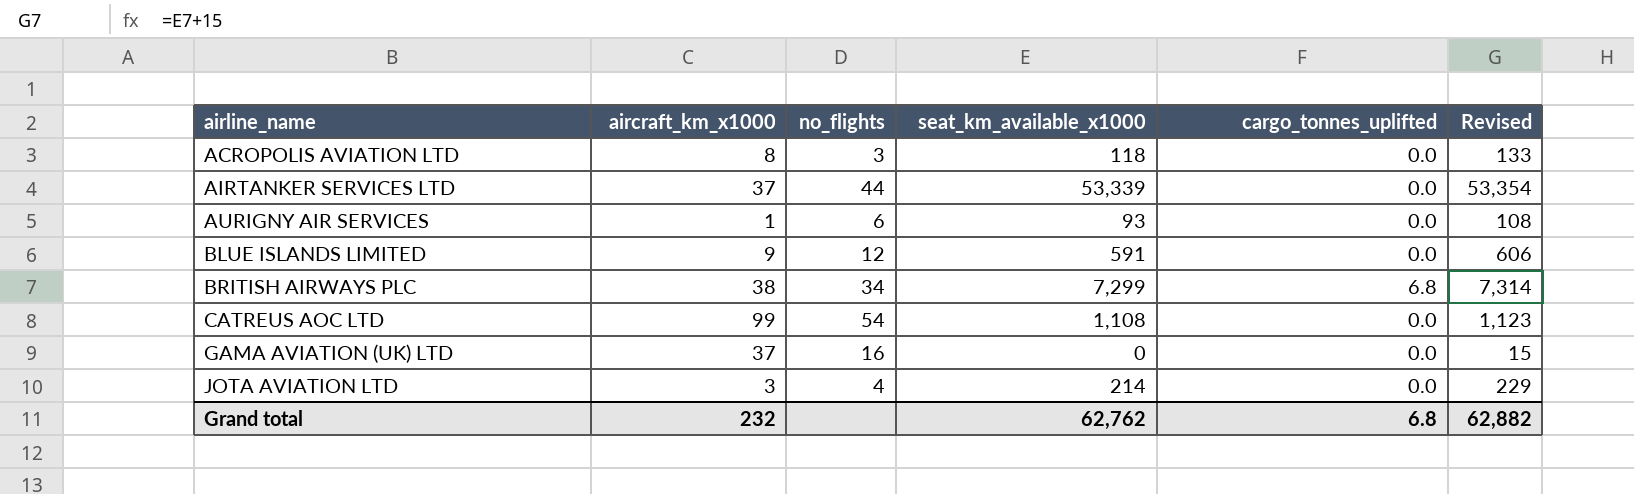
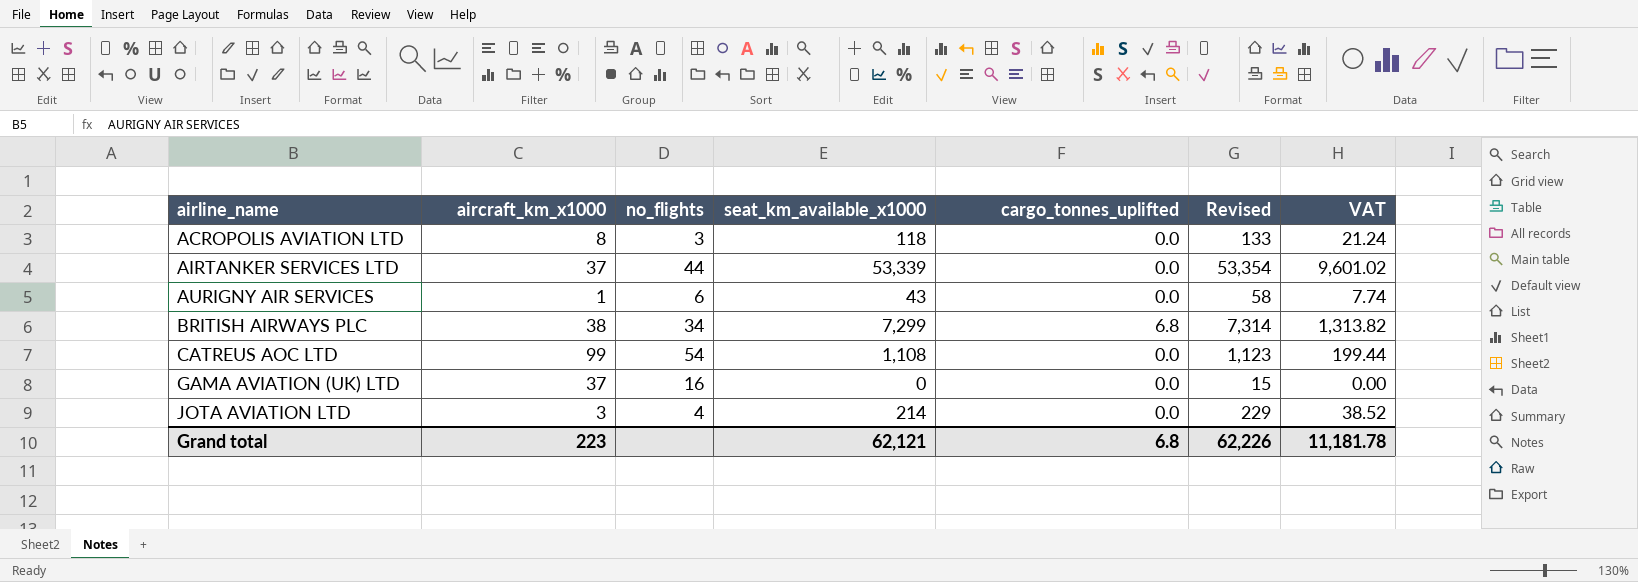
column VAT | formula: none -> [seat_km_available_x1000] * 0.18
row BLUE ISLANDS LIMITED: 9 | 12 | 591 | 0.0 | 606 -> none
AURIGNY AIR SERVICES | seat_km_available_x1000: 93 -> 43
AURIGNY AIR SERVICES | Revised: 108 -> 58
Grand total | aircraft_km_x1000: 232 -> 223
Grand total | seat_km_available_x1000: 62,762 -> 62,121
Grand total | Revised: 62,882 -> 62,226

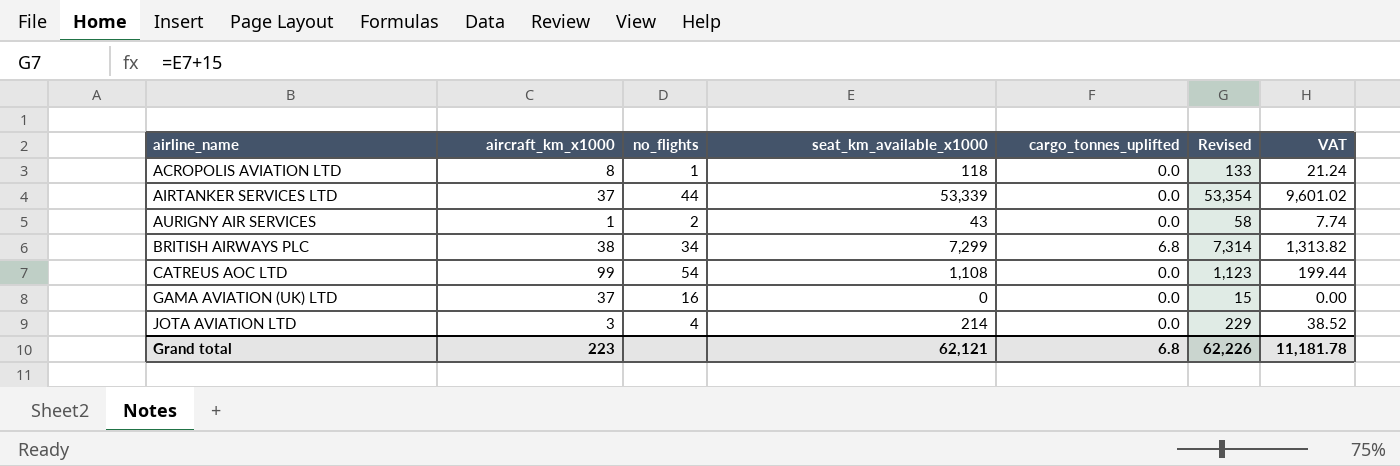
ACROPOLIS AVIATION LTD | no_flights: 3 -> 1
AURIGNY AIR SERVICES | no_flights: 6 -> 2

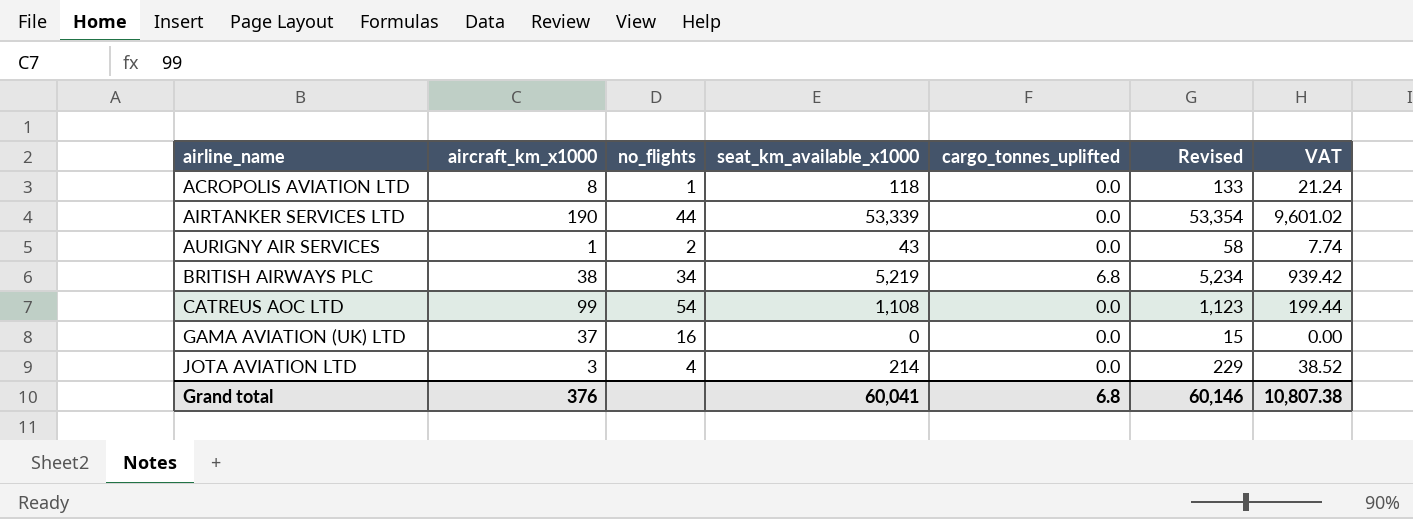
AIRTANKER SERVICES LTD | aircraft_km_x1000: 37 -> 190
BRITISH AIRWAYS PLC | seat_km_available_x1000: 7,299 -> 5,219
BRITISH AIRWAYS PLC | Revised: 7,314 -> 5,234
BRITISH AIRWAYS PLC | VAT: 1,313.82 -> 939.42
Grand total | aircraft_km_x1000: 223 -> 376
Grand total | seat_km_available_x1000: 62,121 -> 60,041
Grand total | Revised: 62,226 -> 60,146
Grand total | VAT: 11,181.78 -> 10,807.38

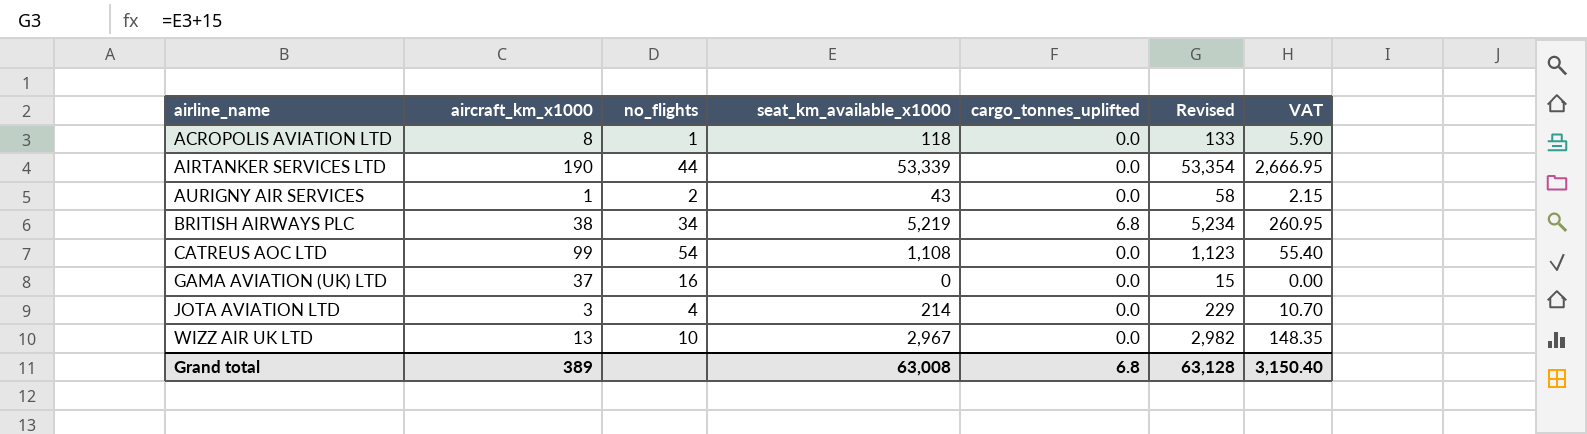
column VAT | formula: [seat_km_available_x1000] * 0.18 -> [seat_km_available_x1000] * 0.05
row WIZZ AIR UK LTD: none -> 13 | 10 | 2,967 | 0.0 | 2,982 | 148.35
Grand total | aircraft_km_x1000: 376 -> 389
Grand total | seat_km_available_x1000: 60,041 -> 63,008
Grand total | Revised: 60,146 -> 63,128
Grand total | VAT: 10,807.38 -> 3,150.40

